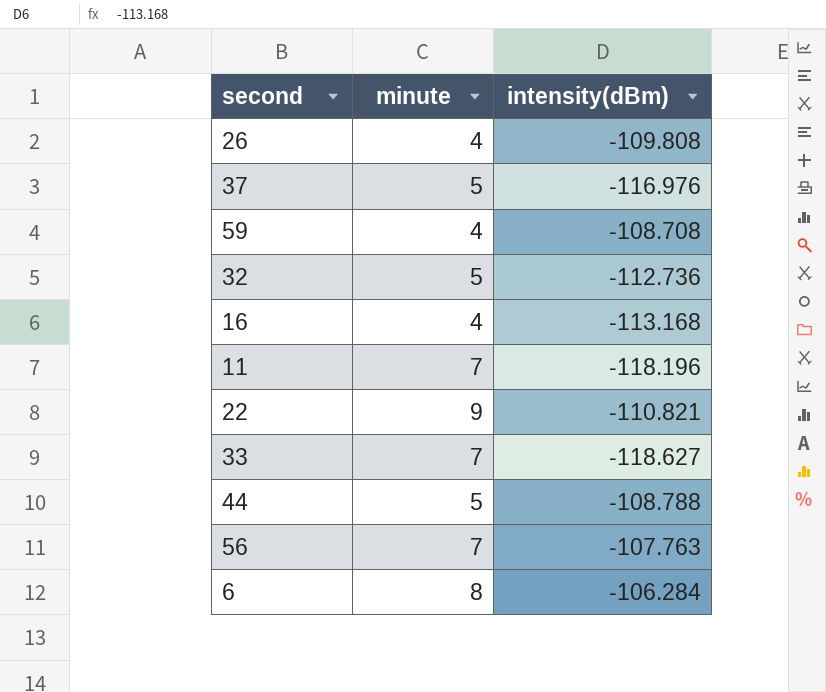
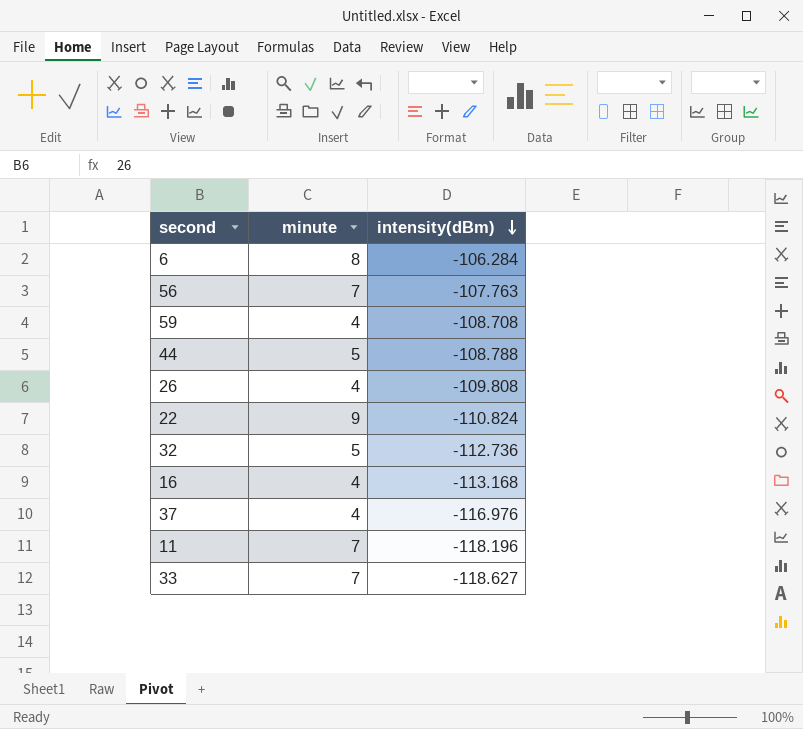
row order: none -> intensity(dBm) descending
22 | intensity(dBm): -110.821 -> -110.824
37 | minute: 5 -> 4

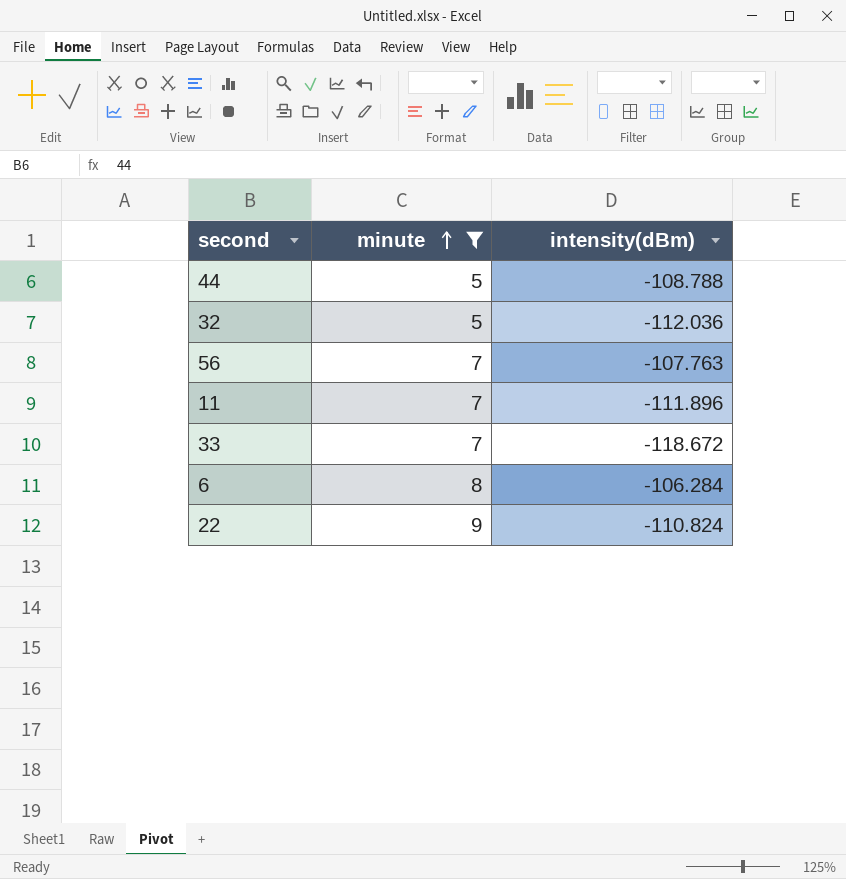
filter: none -> minute != 4
row order: intensity(dBm) descending -> minute ascending
32 | intensity(dBm): -112.736 -> -112.036
11 | intensity(dBm): -118.196 -> -111.896
33 | intensity(dBm): -118.627 -> -118.672

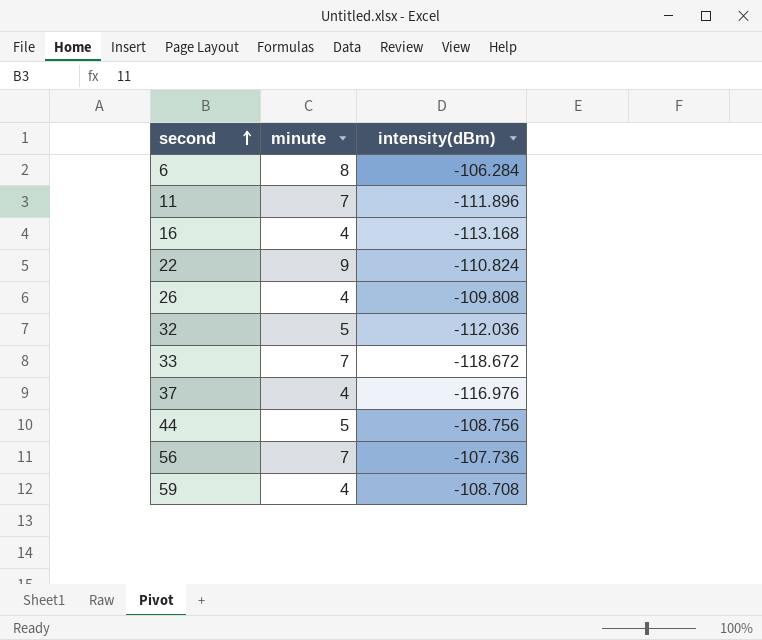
filter: minute != 4 -> none
row order: minute ascending -> second ascending
44 | intensity(dBm): -108.788 -> -108.756
56 | intensity(dBm): -107.763 -> -107.736

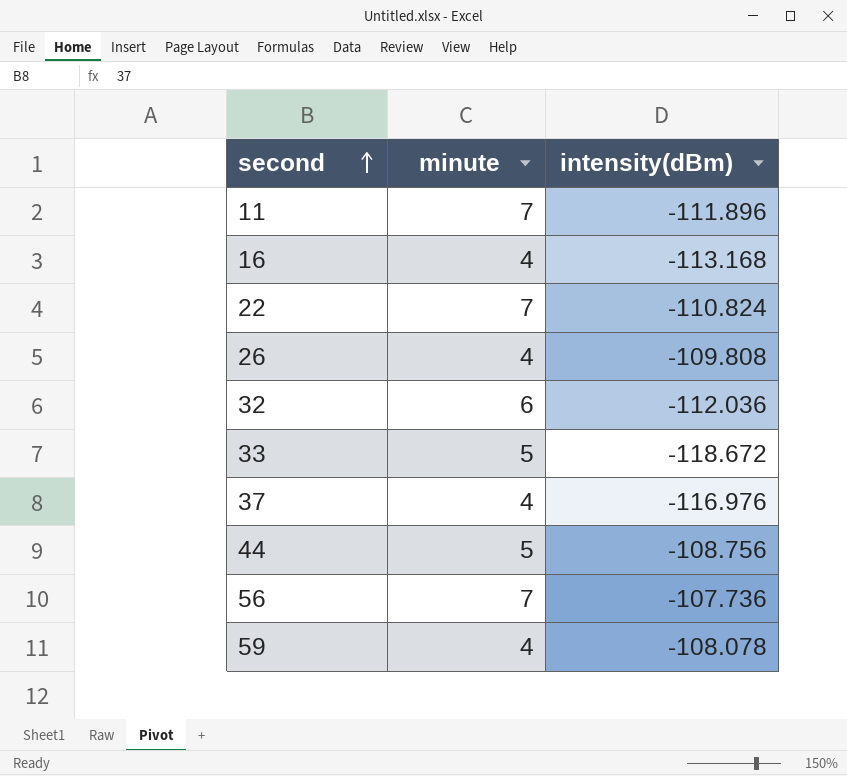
row 6: 8 | -106.284 -> none
22 | minute: 9 -> 7
32 | minute: 5 -> 6
33 | minute: 7 -> 5
59 | intensity(dBm): -108.708 -> -108.078

